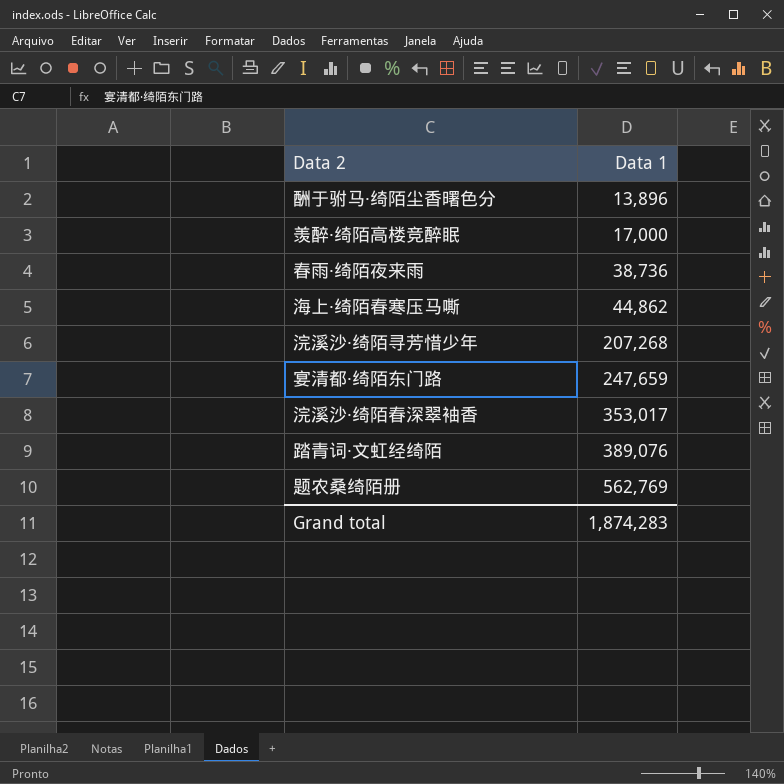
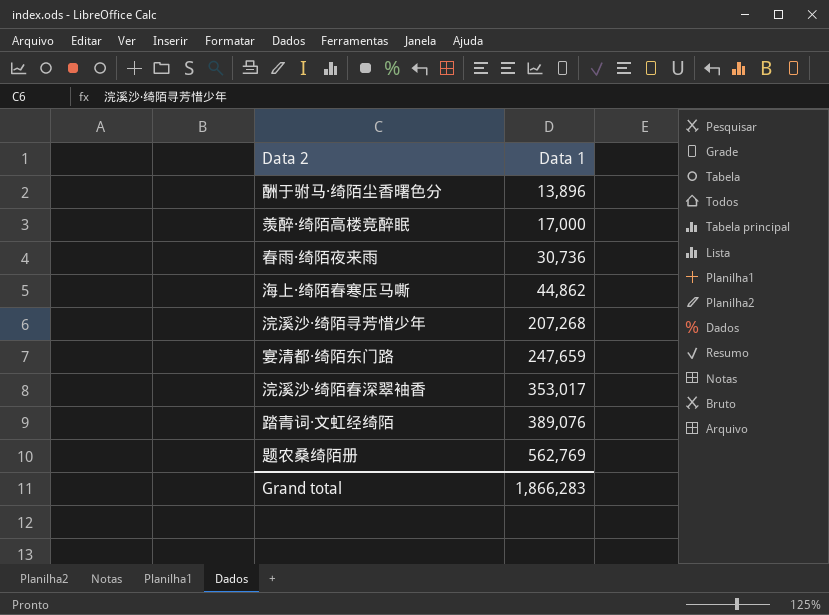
春雨·绮陌夜来雨 | Data 1: 38,736 -> 30,736
Grand total | Data 1: 1,874,283 -> 1,866,283

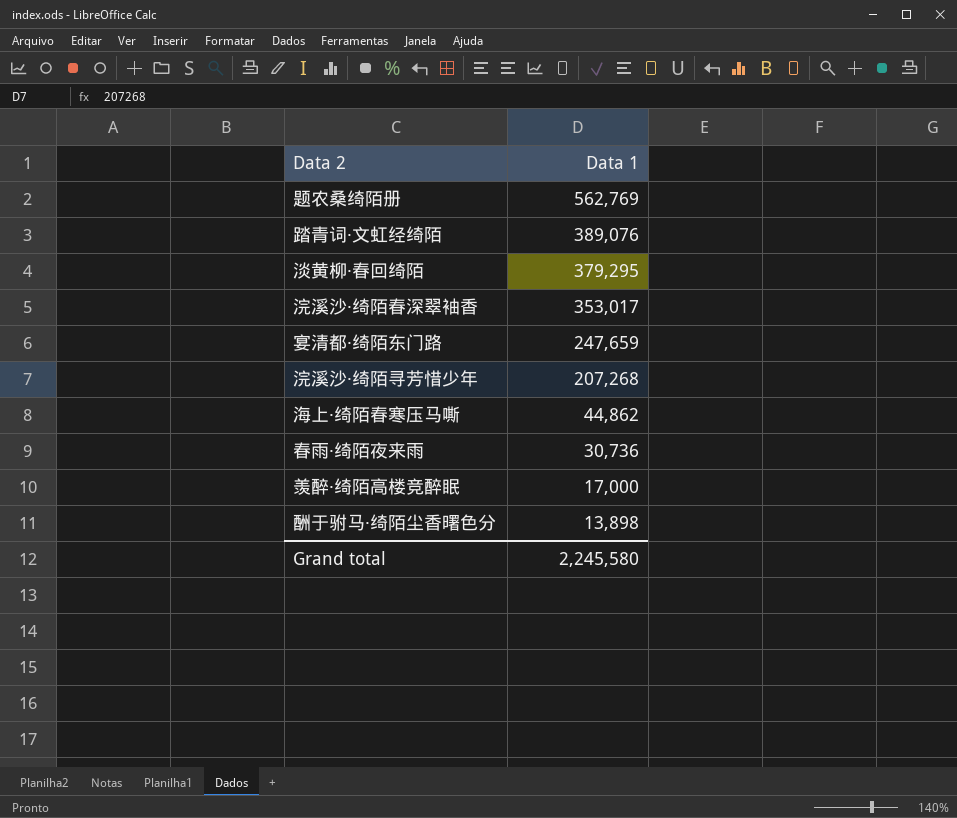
row order: Data 1 ascending -> Data 1 descending
row 淡黄柳·春回绮陌: none -> 379,295
酬于驸马·绮陌尘香曙色分 | Data 1: 13,896 -> 13,898
Grand total | Data 1: 1,866,283 -> 2,245,580

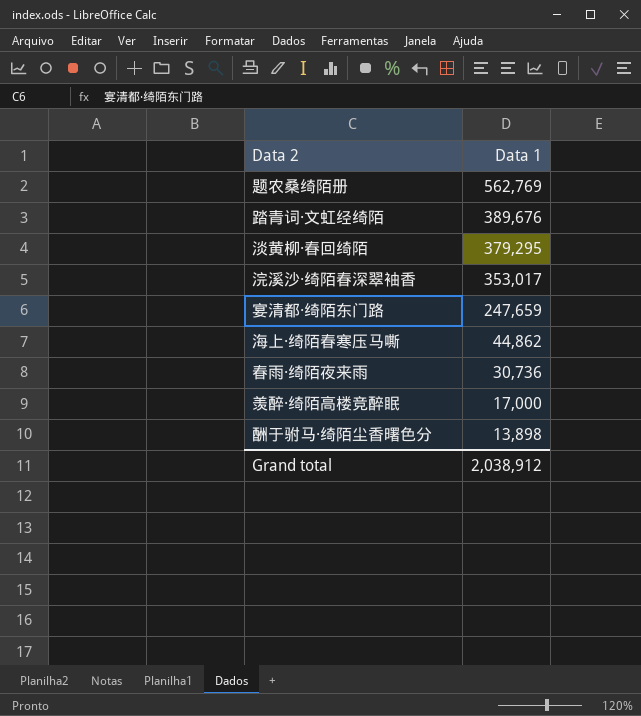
row 浣溪沙·绮陌寻芳惜少年: 207,268 -> none
踏青词·文虹经绮陌 | Data 1: 389,076 -> 389,676
Grand total | Data 1: 2,245,580 -> 2,038,912

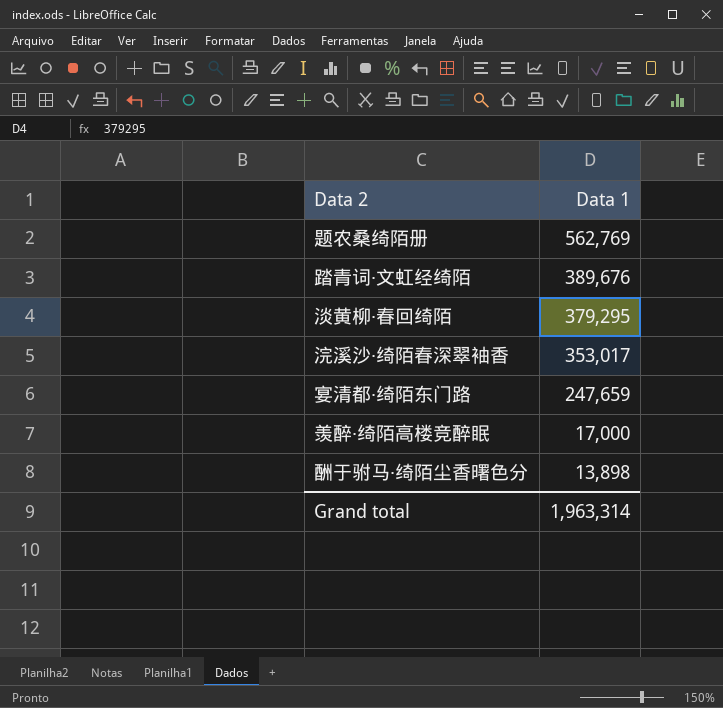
row 海上·绮陌春寒压马嘶: 44,862 -> none
row 春雨·绮陌夜来雨: 30,736 -> none
Grand total | Data 1: 2,038,912 -> 1,963,314

